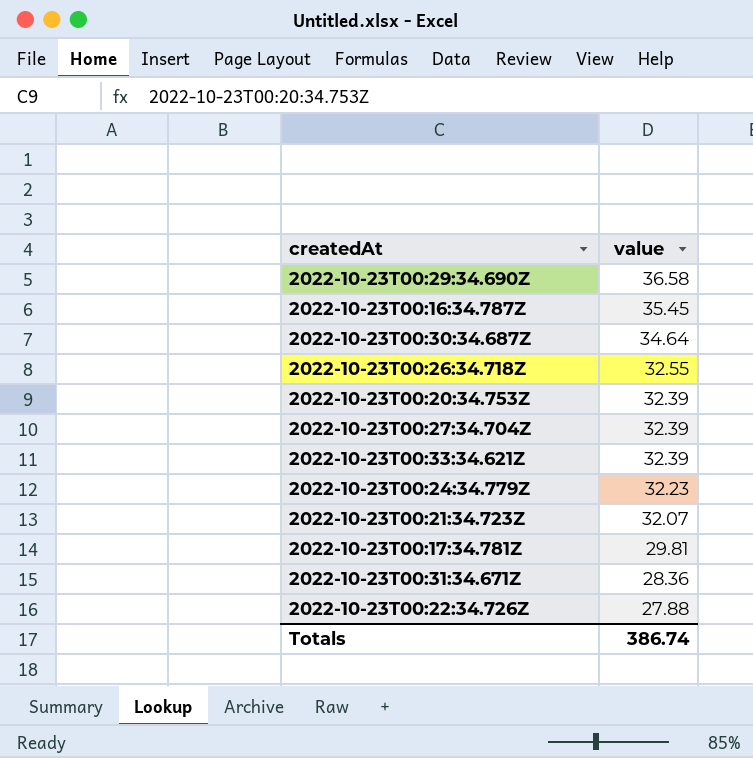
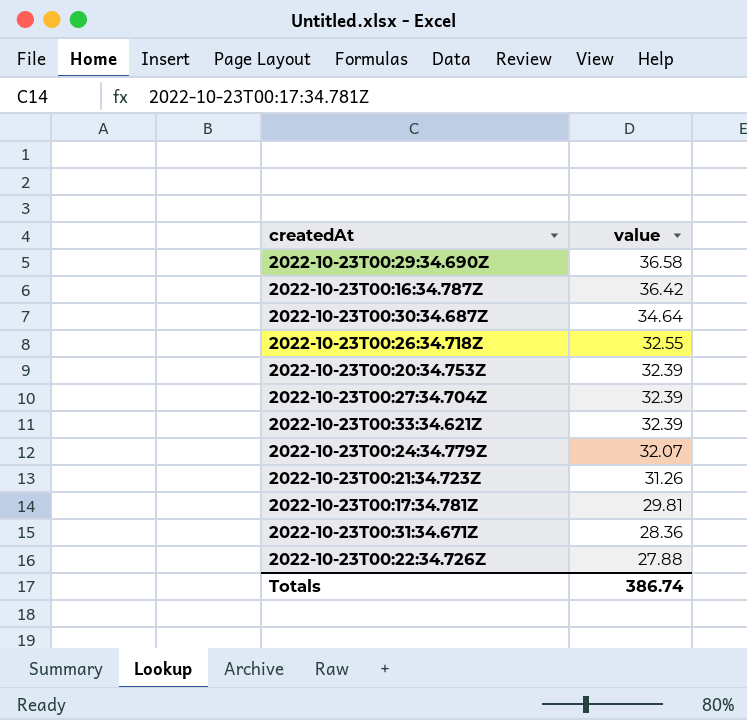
2022-10-23T00:16:34.787Z | value: 35.45 -> 36.42
2022-10-23T00:24:34.779Z | value: 32.23 -> 32.07
2022-10-23T00:21:34.723Z | value: 32.07 -> 31.26

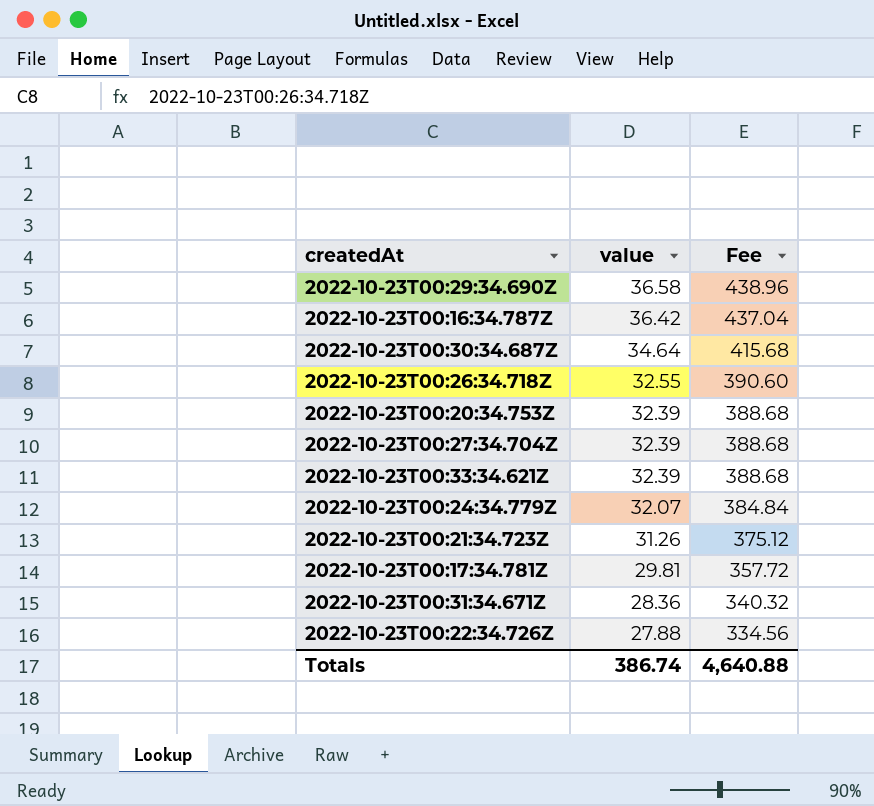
column Fee | formula: none -> [value] * 12

